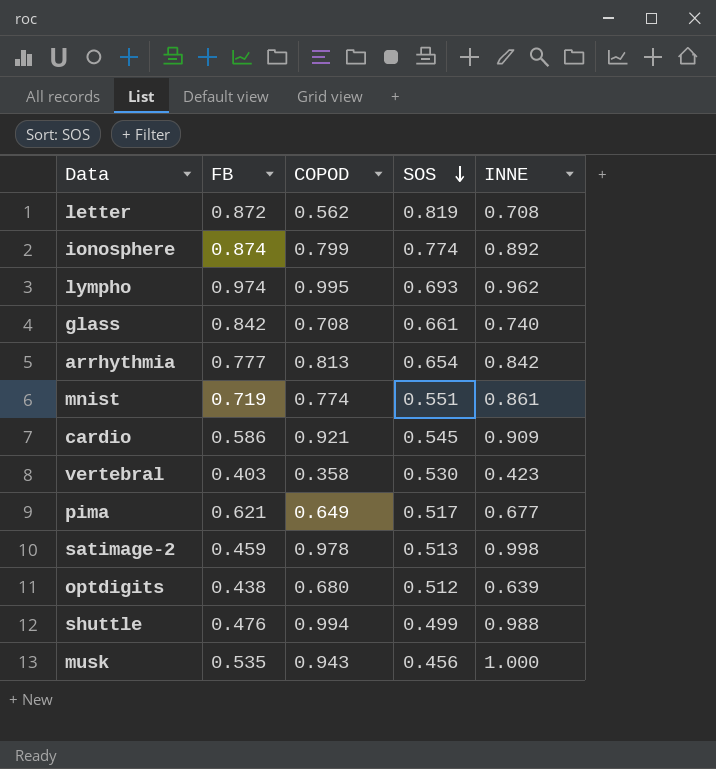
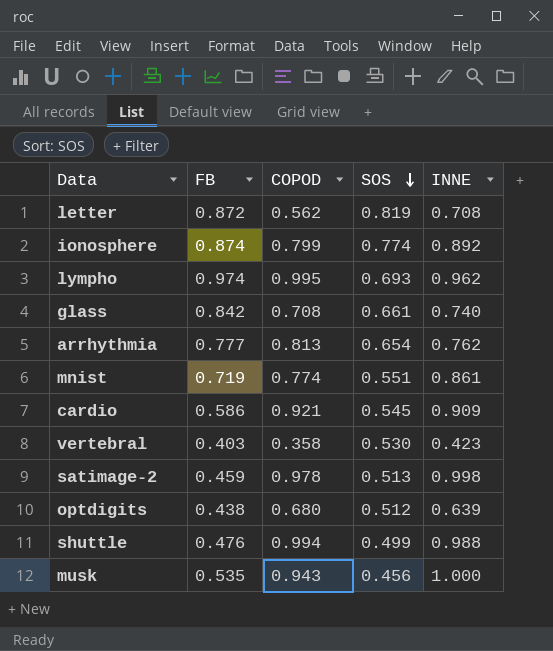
row pima: 0.621 | 0.649 | 0.517 | 0.677 -> none
arrhythmia | INNE: 0.842 -> 0.762

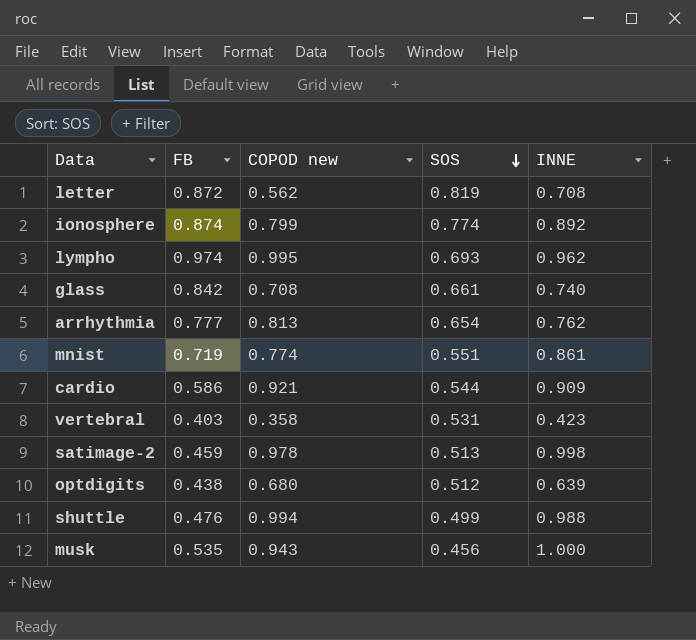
column name: COPOD -> COPOD new
cardio | SOS: 0.545 -> 0.544
vertebral | SOS: 0.530 -> 0.531

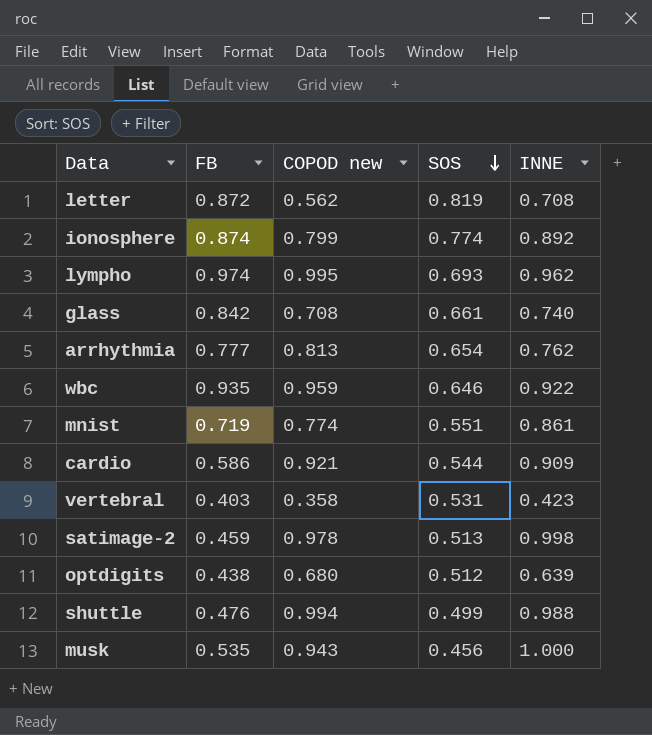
row wbc: none -> 0.935 | 0.959 | 0.646 | 0.922

